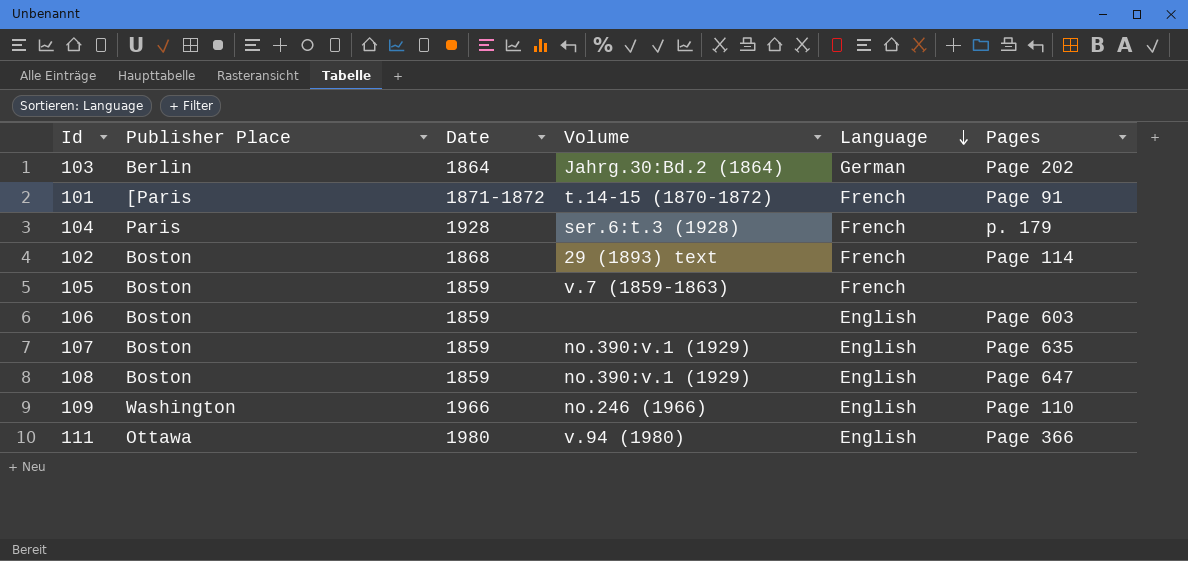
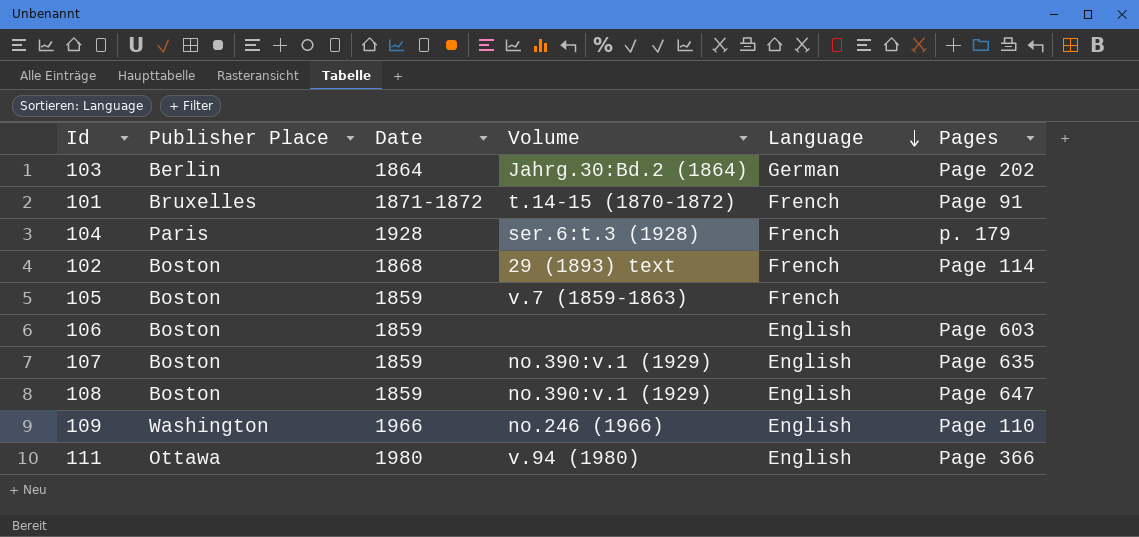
101 | Publisher Place: [Paris -> Bruxelles

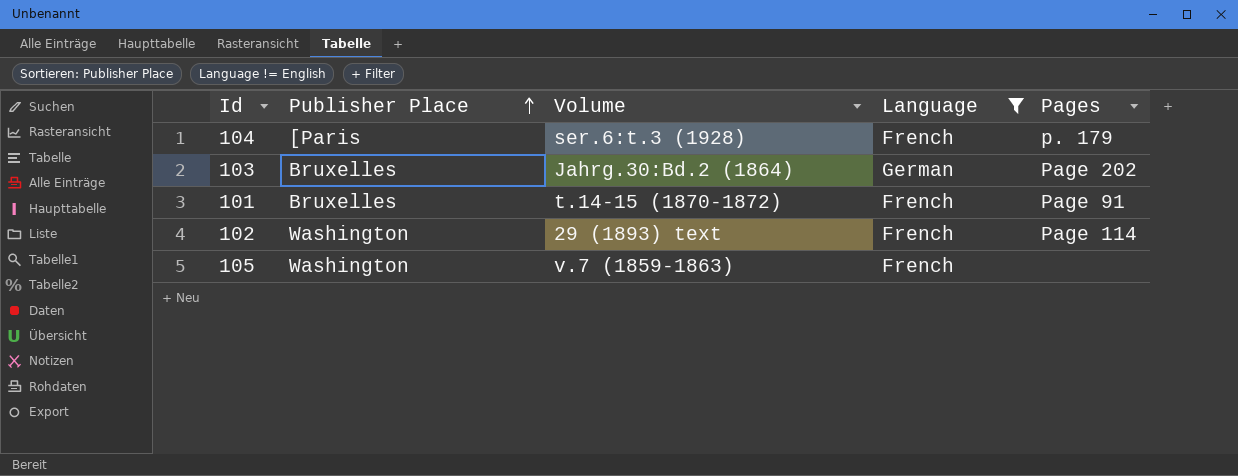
filter: none -> Language != English
row order: Language descending -> Publisher Place ascending
column Date | position: 3 -> none
104 | Publisher Place: Paris -> [Paris
103 | Publisher Place: Berlin -> Bruxelles
102 | Publisher Place: Boston -> Washington
105 | Publisher Place: Boston -> Washington

